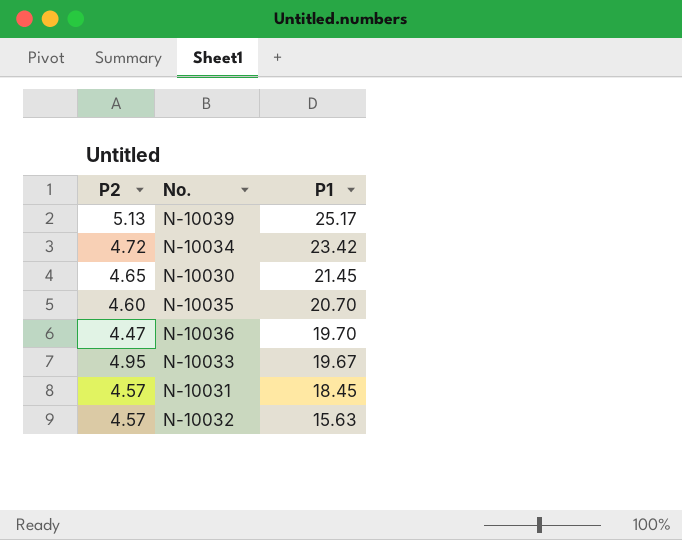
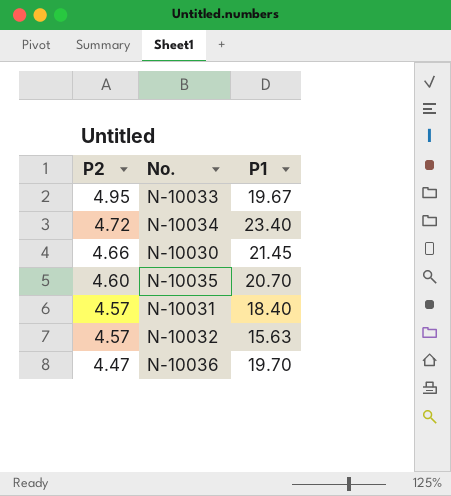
row order: P1 descending -> P2 descending
row N-10039: 5.13 | 25.17 -> none
N-10034 | P1: 23.42 -> 23.40
N-10030 | P2: 4.65 -> 4.66
N-10031 | P1: 18.45 -> 18.40

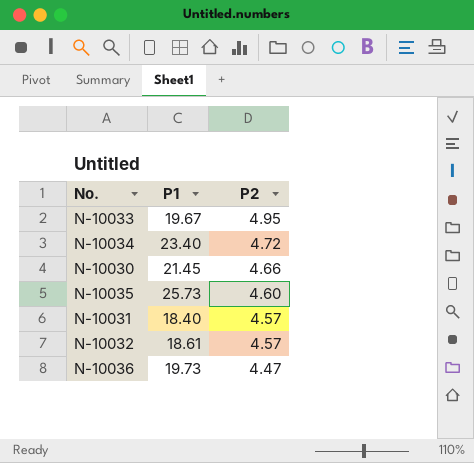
column P2 | position: 1 -> 3
N-10035 | P1: 20.70 -> 25.73
N-10032 | P1: 15.63 -> 18.61
N-10036 | P1: 19.70 -> 19.73

